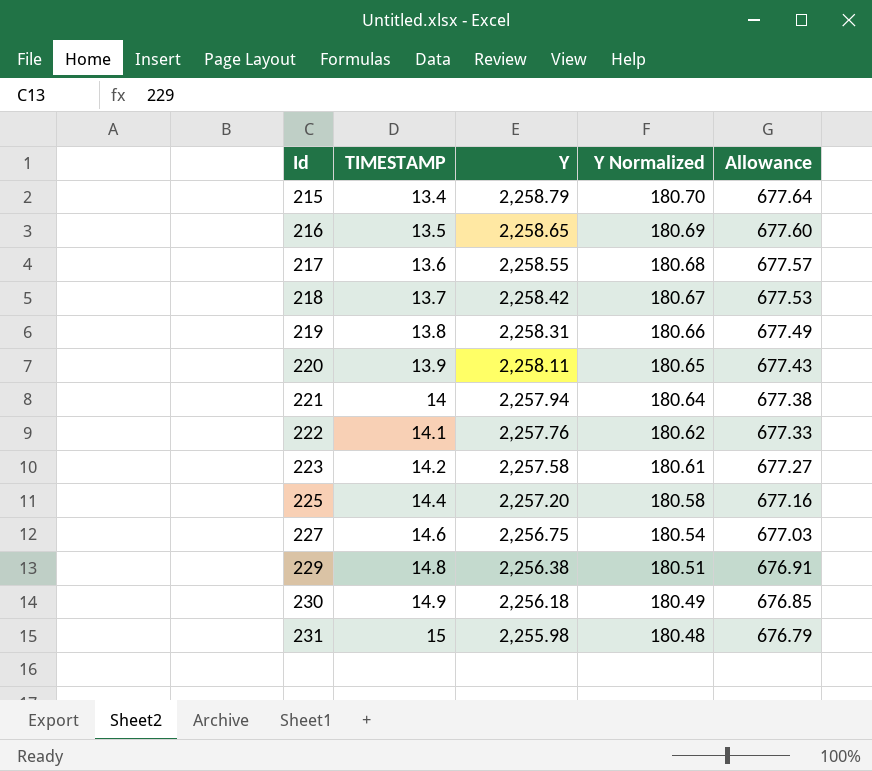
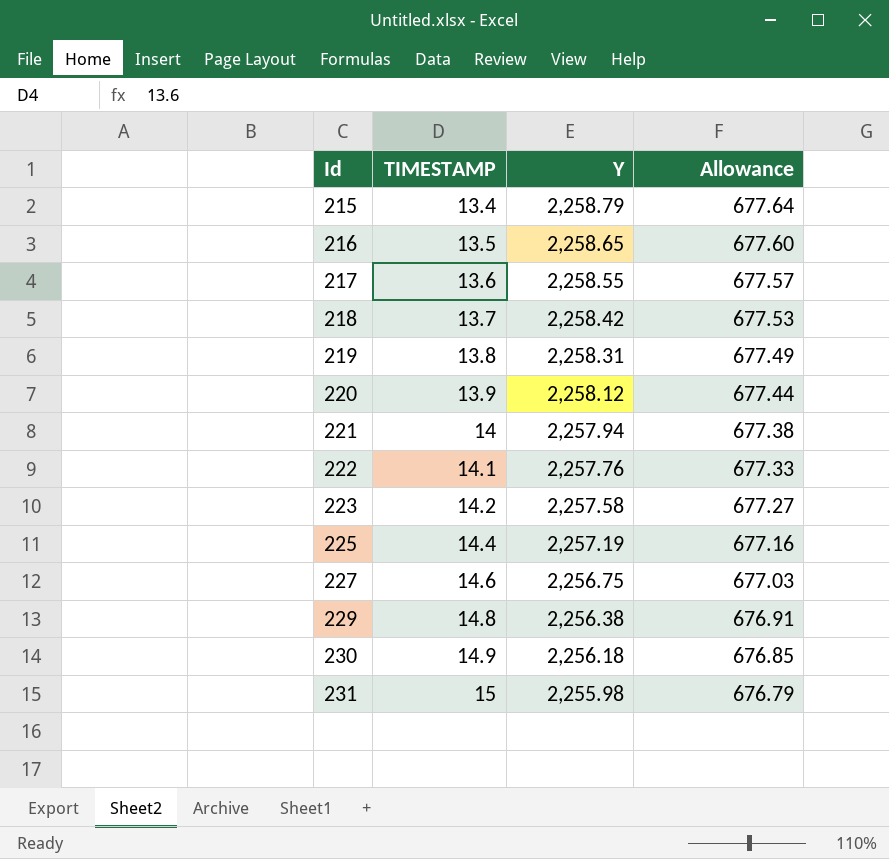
column Y Normalized | formula: [Y] * 0.08 -> none
220 | Y: 2,258.11 -> 2,258.12
220 | Allowance: 677.43 -> 677.44
225 | Y: 2,257.20 -> 2,257.19

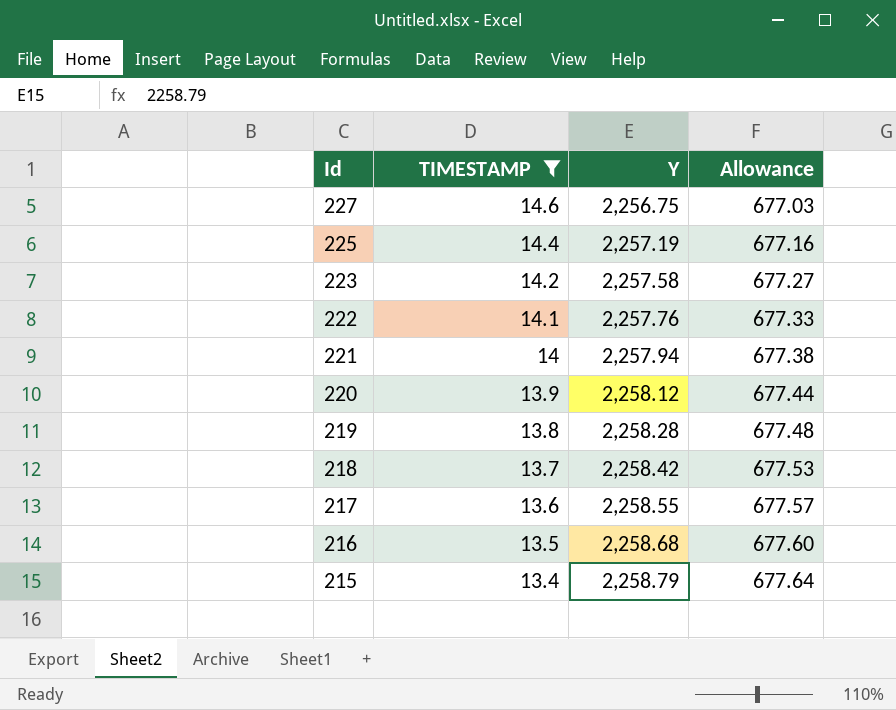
filter: none -> TIMESTAMP <= 14.6
row order: Id ascending -> Id descending
219 | Y: 2,258.31 -> 2,258.28
219 | Allowance: 677.49 -> 677.48
216 | Y: 2,258.65 -> 2,258.68

